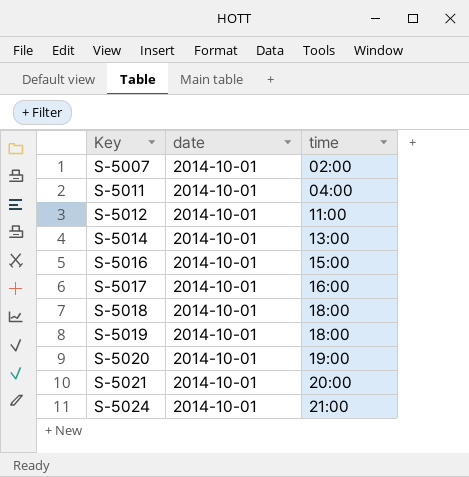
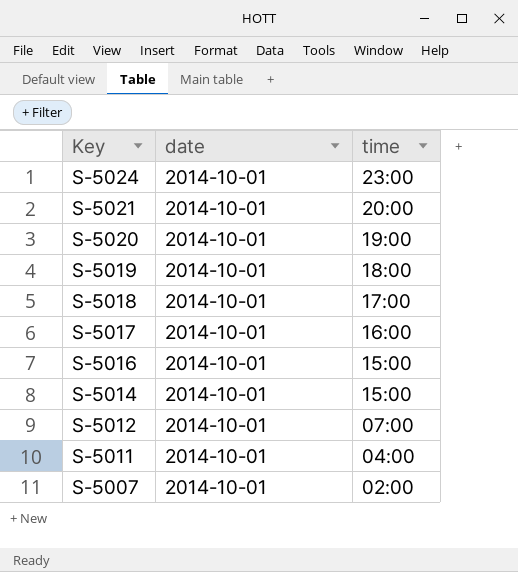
row order: Key ascending -> Key descending
S-5024 | time: 21:00 -> 23:00
S-5018 | time: 18:00 -> 17:00
S-5014 | time: 13:00 -> 15:00
S-5012 | time: 11:00 -> 07:00

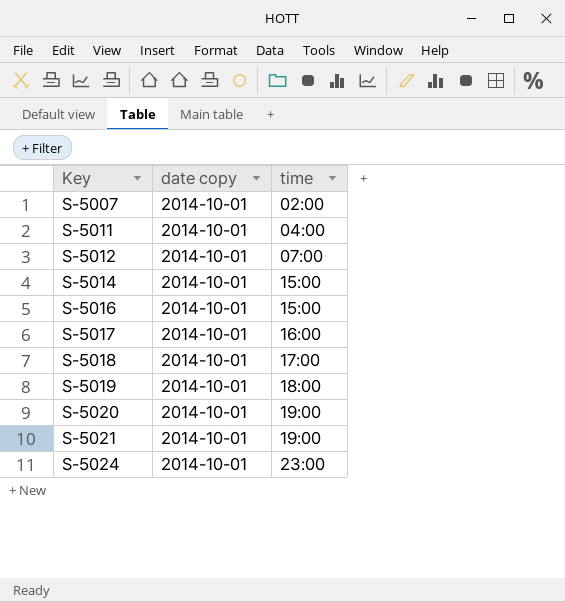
row order: Key descending -> Key ascending
column name: date -> date copy
S-5021 | time: 20:00 -> 19:00

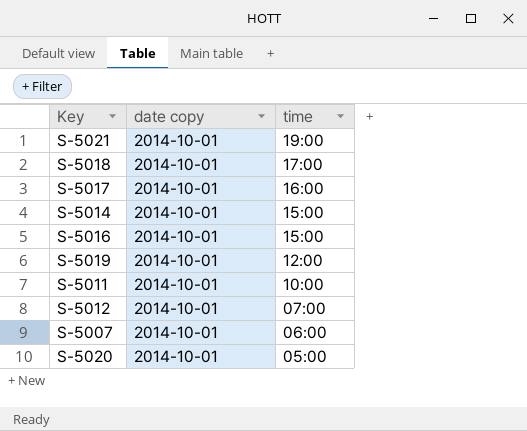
row order: Key ascending -> time descending
row S-5024: 2014-10-01 | 23:00 -> none
S-5019 | time: 18:00 -> 12:00
S-5011 | time: 04:00 -> 10:00
S-5007 | time: 02:00 -> 06:00
S-5020 | time: 19:00 -> 05:00

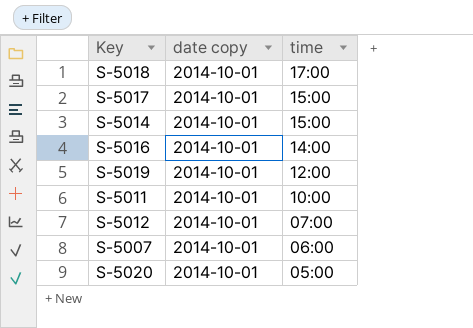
row S-5021: 2014-10-01 | 19:00 -> none
S-5017 | time: 16:00 -> 15:00
S-5016 | time: 15:00 -> 14:00

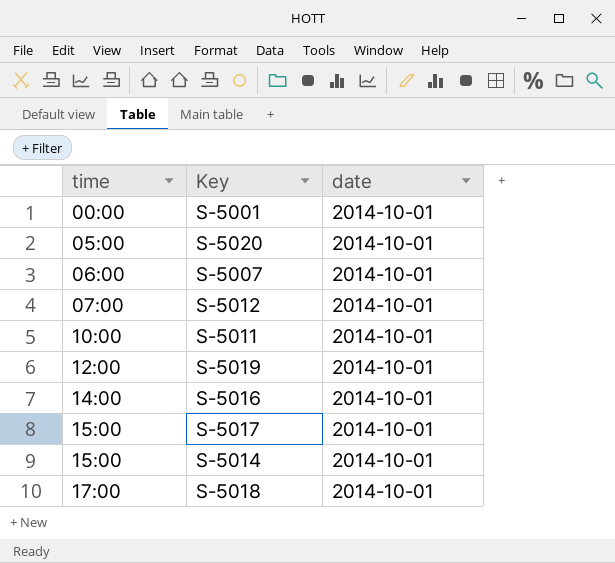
row order: time descending -> time ascending
column time | position: 3 -> 1
column name: date copy -> date
row S-5001: none -> 00:00 | 2014-10-01

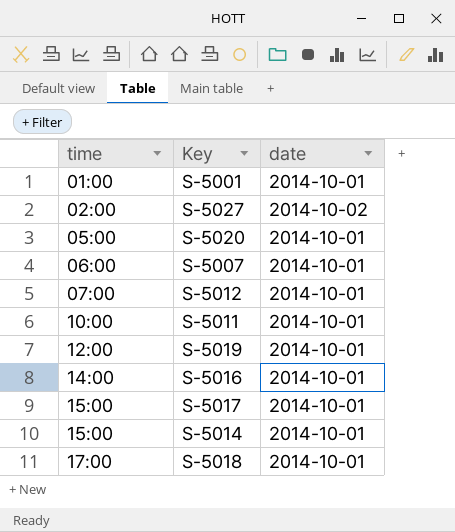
S-5001 | time: 00:00 -> 01:00
row S-5027: none -> 02:00 | 2014-10-02

